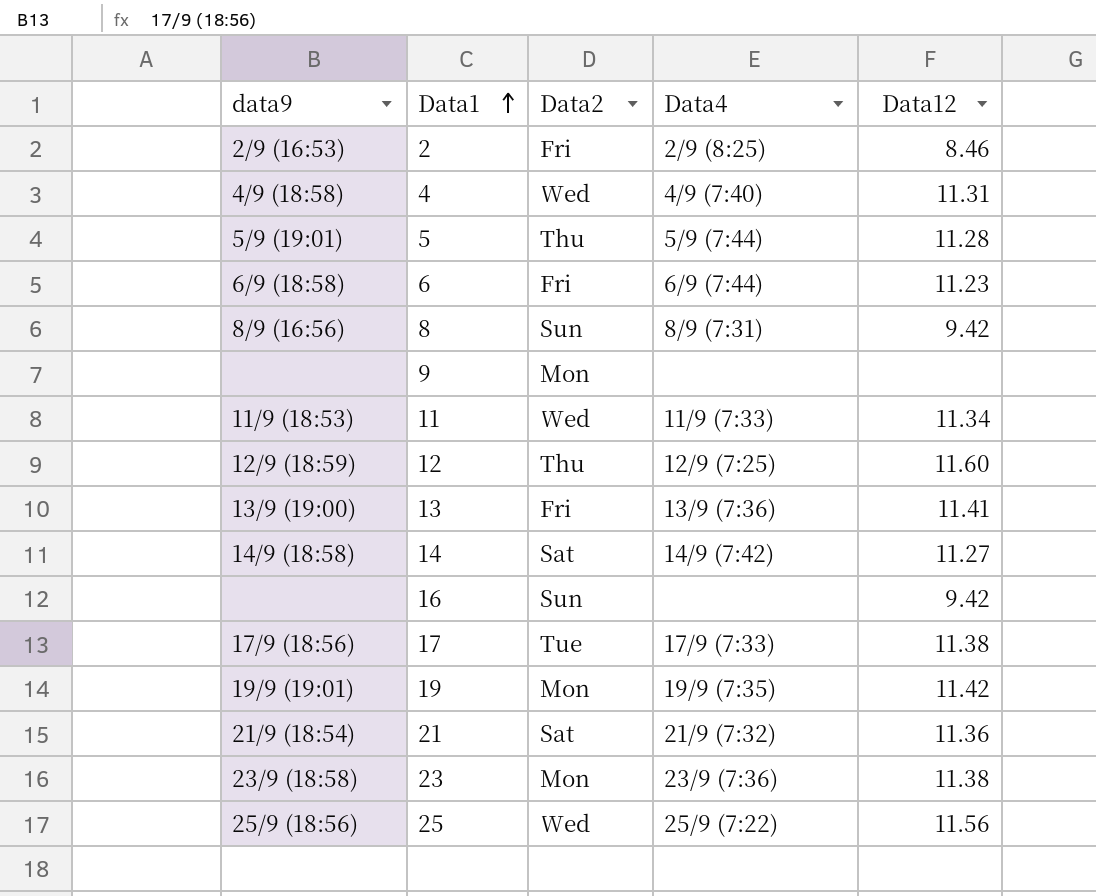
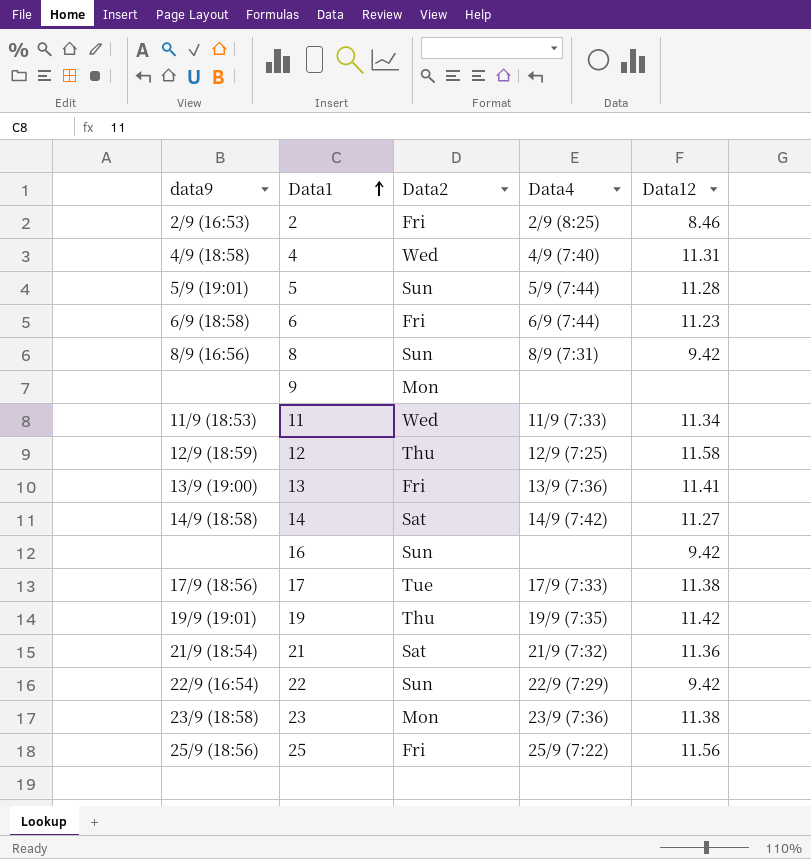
5 | Data2: Thu -> Sun
12 | Data12: 11.60 -> 11.58
19 | Data2: Mon -> Thu
row 22: none -> 22/9 (16:54) | Sun | 22/9 (7:29) | 9.42
25 | Data2: Wed -> Fri

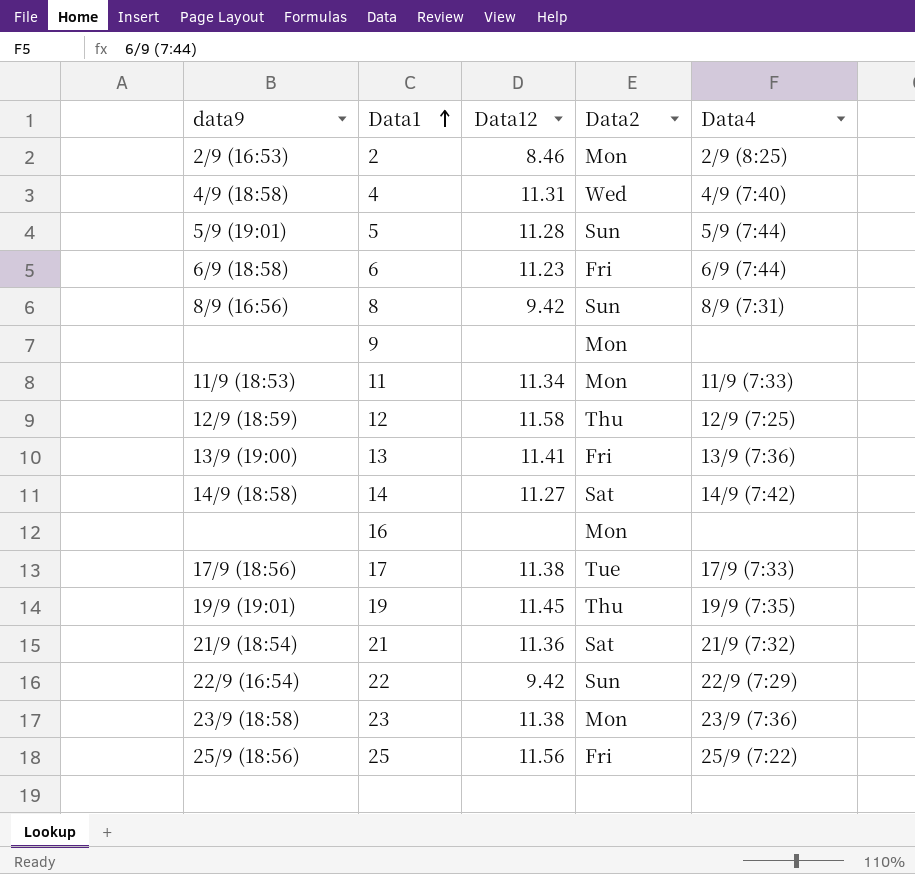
column Data12 | position: 5 -> 3
2 | Data2: Fri -> Mon
11 | Data2: Wed -> Mon
16 | Data12: 9.42 -> none
16 | Data2: Sun -> Mon
19 | Data12: 11.42 -> 11.45

